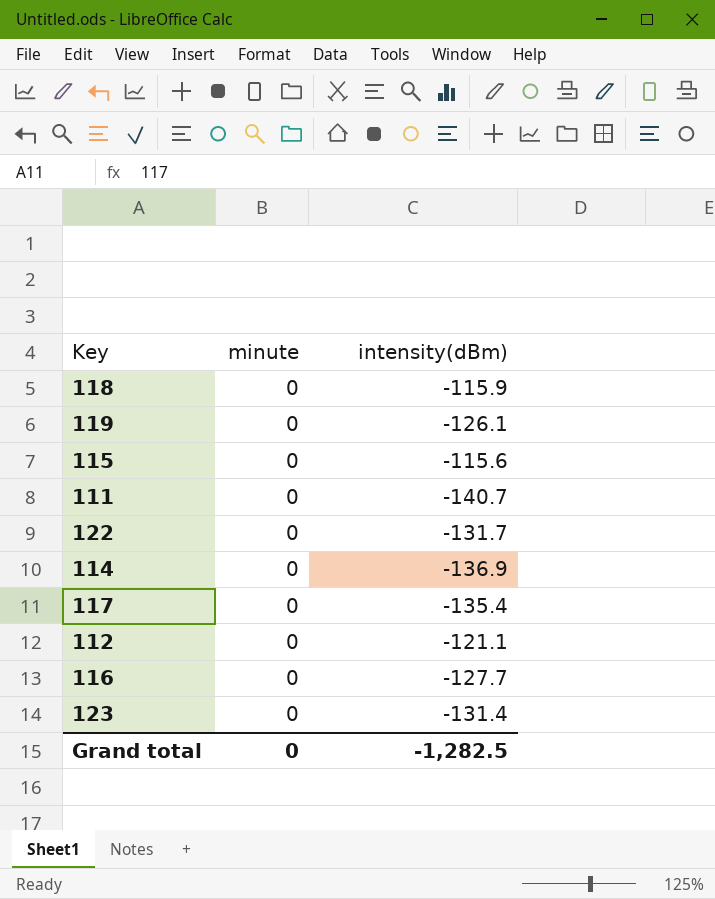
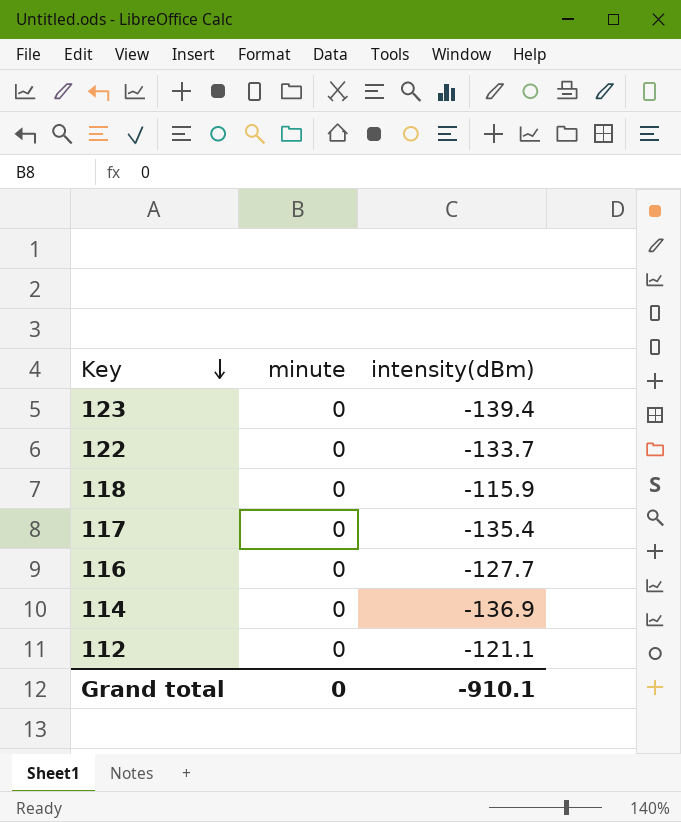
row order: none -> Key descending
row 119: 0 | -126.1 -> none
row 115: 0 | -115.6 -> none
row 111: 0 | -140.7 -> none
123 | intensity(dBm): -131.4 -> -139.4
122 | intensity(dBm): -131.7 -> -133.7
Grand total | intensity(dBm): -1,282.5 -> -910.1

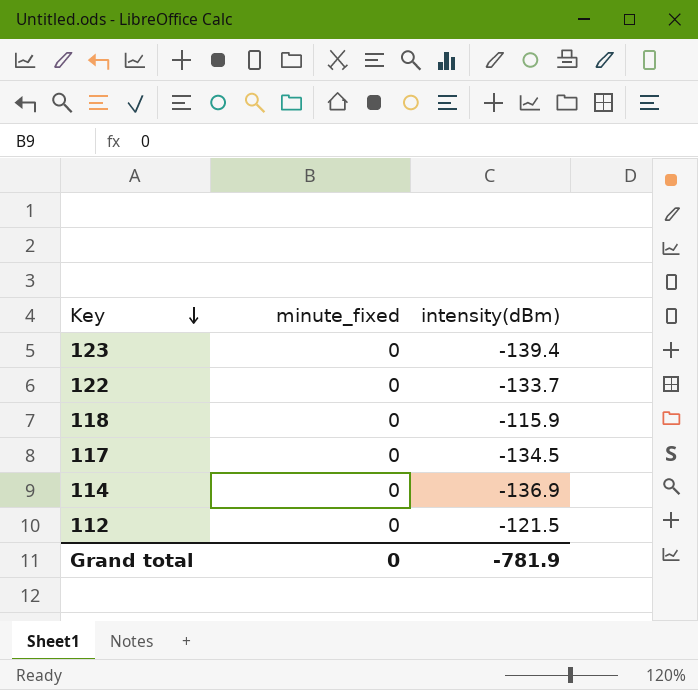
column name: minute -> minute_fixed
row 116: 0 | -127.7 -> none
117 | intensity(dBm): -135.4 -> -134.5
112 | intensity(dBm): -121.1 -> -121.5
Grand total | intensity(dBm): -910.1 -> -781.9

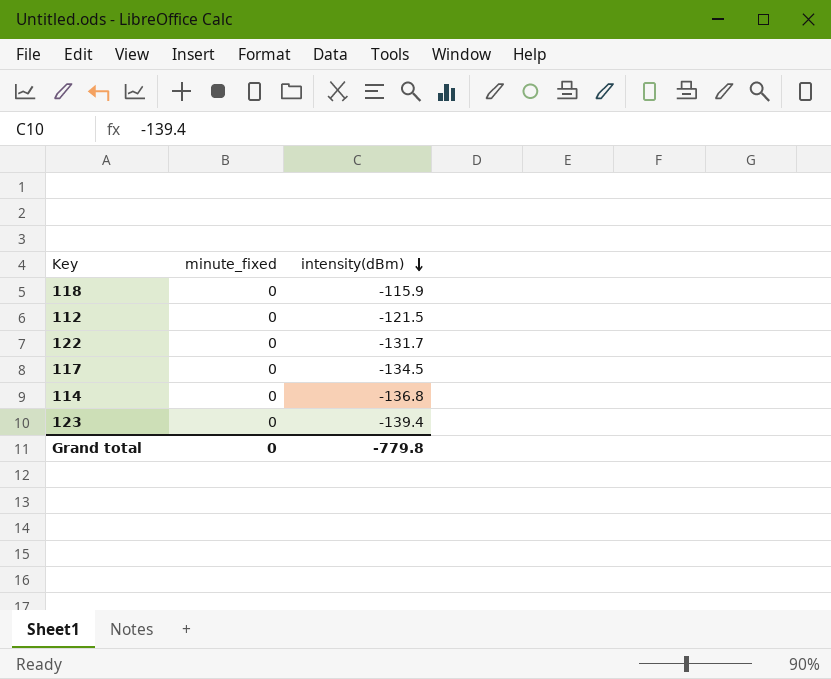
row order: Key descending -> intensity(dBm) descending
122 | intensity(dBm): -133.7 -> -131.7
114 | intensity(dBm): -136.9 -> -136.8
Grand total | intensity(dBm): -781.9 -> -779.8

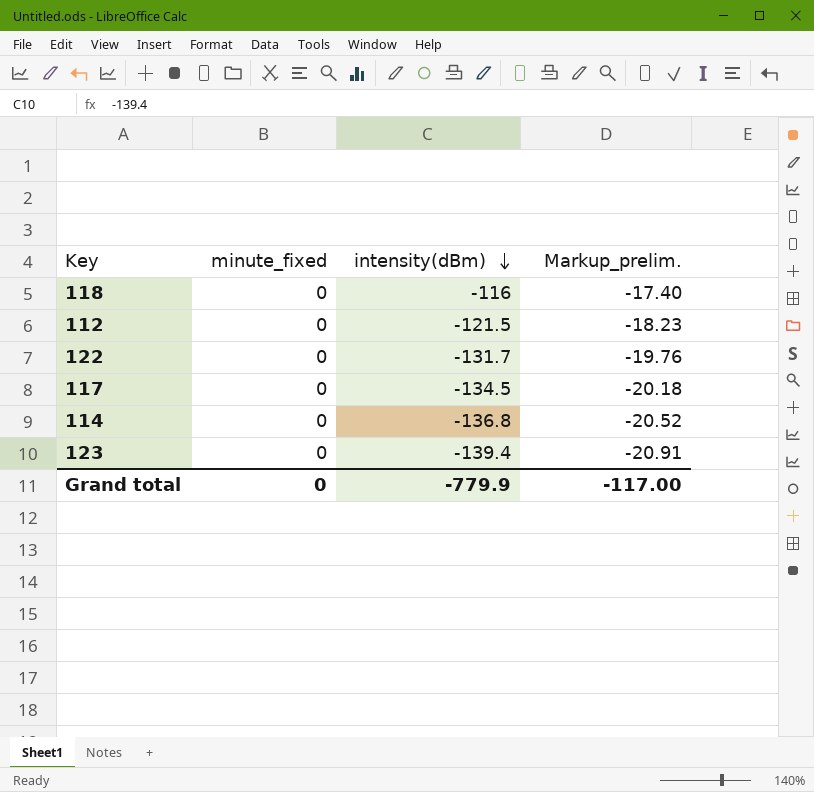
column Markup_prelim. | formula: none -> [intensity(dBm)] * 0.15
118 | intensity(dBm): -115.9 -> -116
Grand total | intensity(dBm): -779.8 -> -779.9

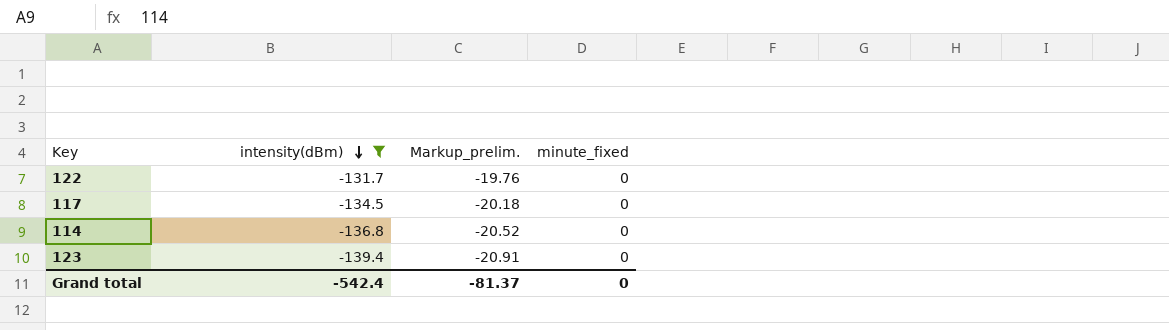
filter: none -> intensity(dBm) <= -131.7
column minute_fixed | position: 2 -> 4
Grand total | intensity(dBm): -779.9 -> -542.4
Grand total | Markup_prelim.: -117.00 -> -81.37

